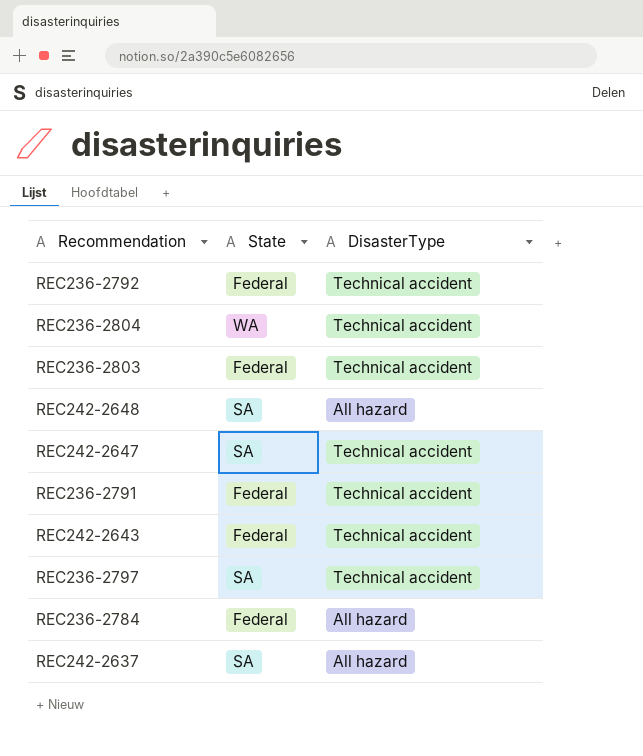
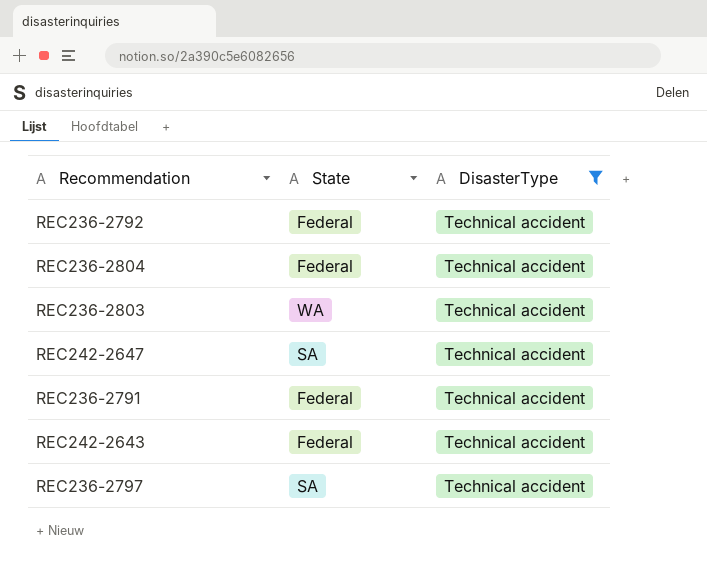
filter: none -> DisasterType = Technical accident
REC236-2804 | State: WA -> Federal
REC236-2803 | State: Federal -> WA

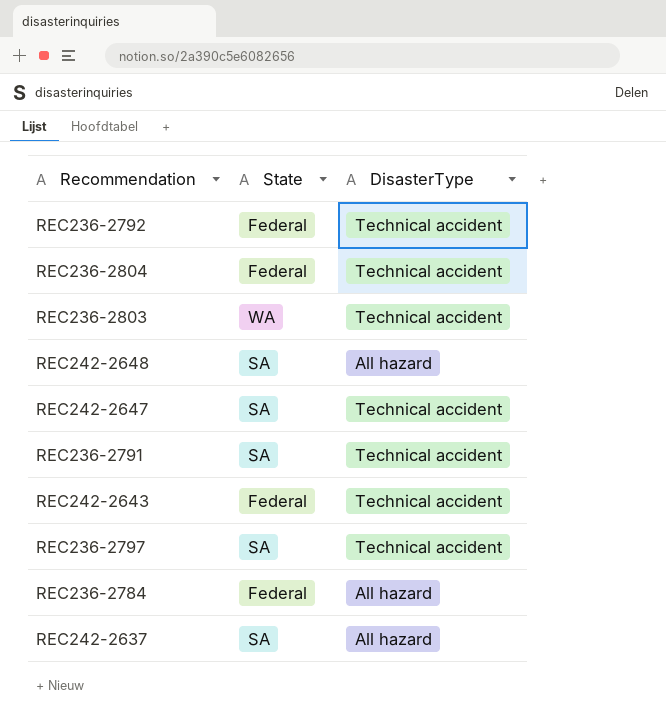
filter: DisasterType = Technical accident -> none
REC236-2791 | State: Federal -> SA

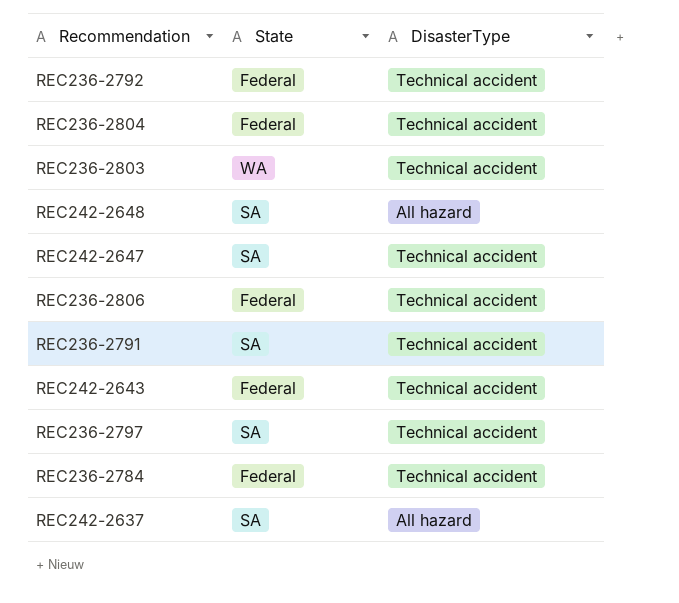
row REC236-2806: none -> Federal | Technical accident
REC236-2784 | DisasterType: All hazard -> Technical accident

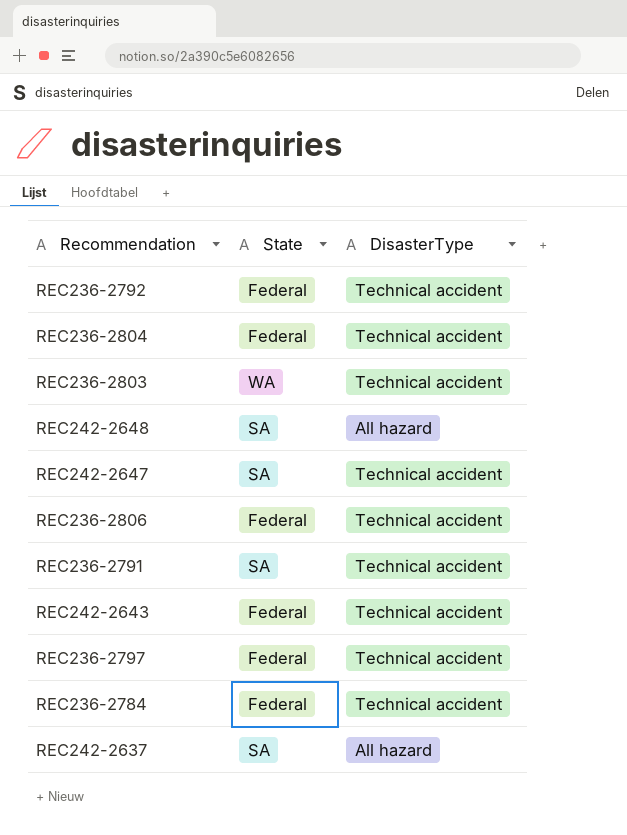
REC236-2797 | State: SA -> Federal

